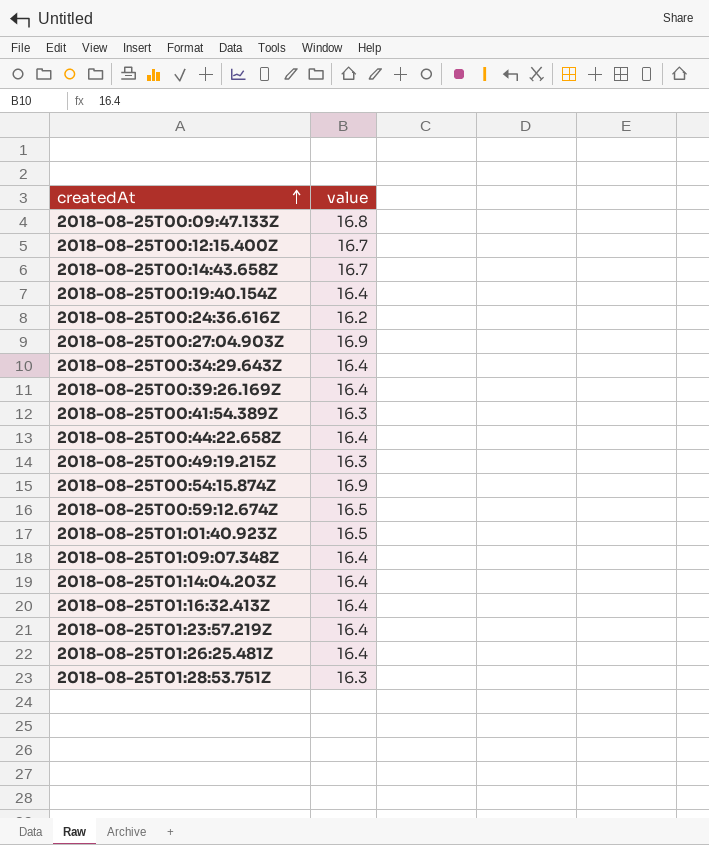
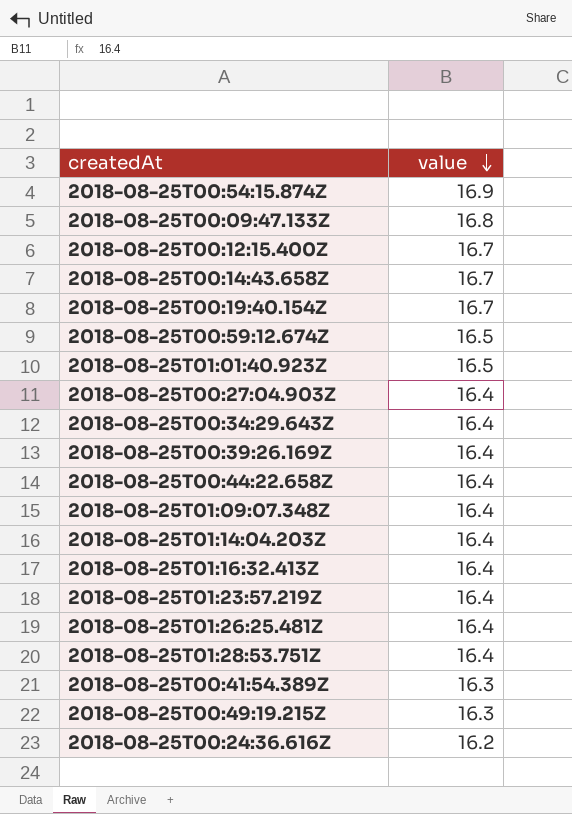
row order: createdAt ascending -> value descending
2018-08-25T00:19:40.154Z | value: 16.4 -> 16.7
2018-08-25T00:27:04.903Z | value: 16.9 -> 16.4
2018-08-25T01:28:53.751Z | value: 16.3 -> 16.4

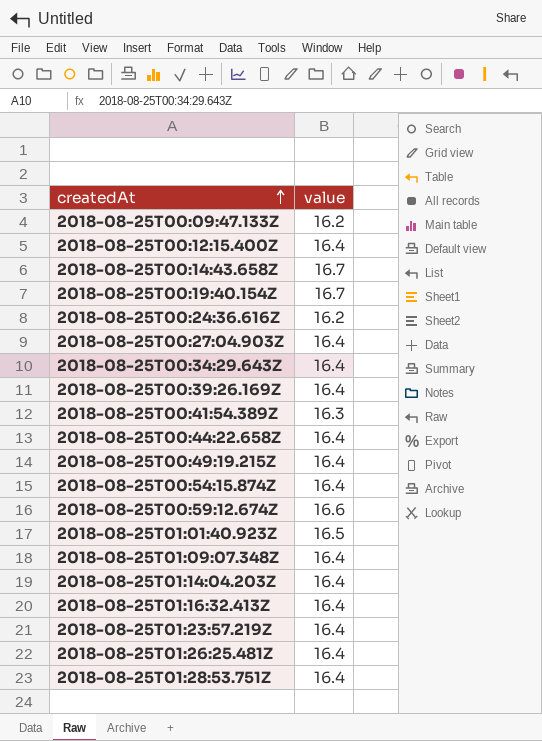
row order: value descending -> createdAt ascending
2018-08-25T00:09:47.133Z | value: 16.8 -> 16.2
2018-08-25T00:12:15.400Z | value: 16.7 -> 16.4
2018-08-25T00:49:19.215Z | value: 16.3 -> 16.4
2018-08-25T00:54:15.874Z | value: 16.9 -> 16.4
2018-08-25T00:59:12.674Z | value: 16.5 -> 16.6

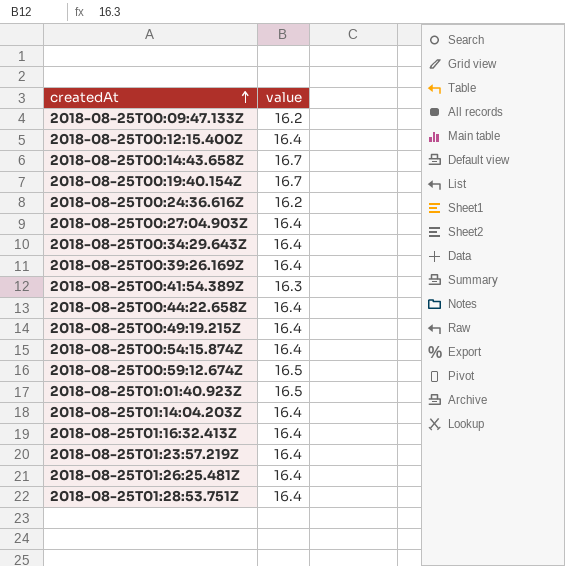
row 2018-08-25T01:09:07.348Z: 16.4 -> none
2018-08-25T00:59:12.674Z | value: 16.6 -> 16.5

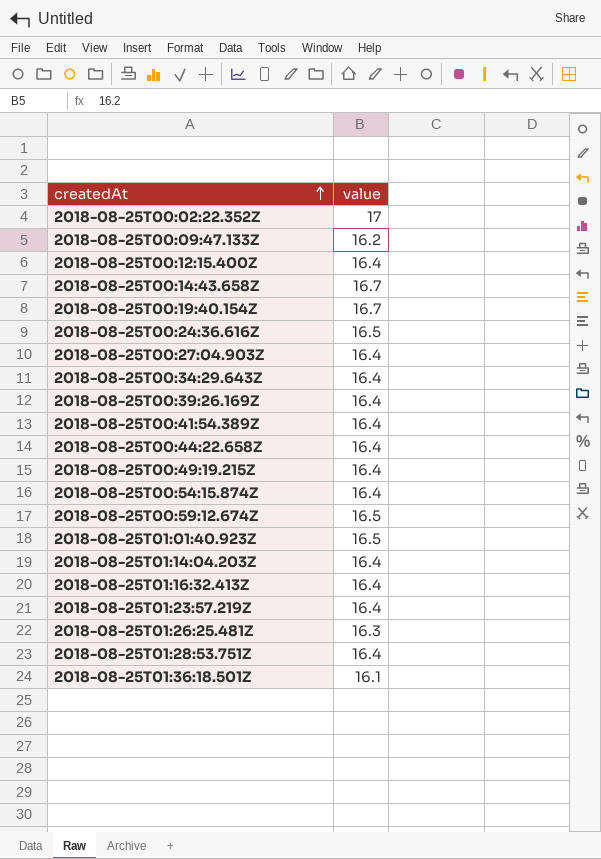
row 2018-08-25T00:02:22.352Z: none -> 17
2018-08-25T00:24:36.616Z | value: 16.2 -> 16.5
2018-08-25T00:41:54.389Z | value: 16.3 -> 16.4
2018-08-25T01:26:25.481Z | value: 16.4 -> 16.3
row 2018-08-25T01:36:18.501Z: none -> 16.1

